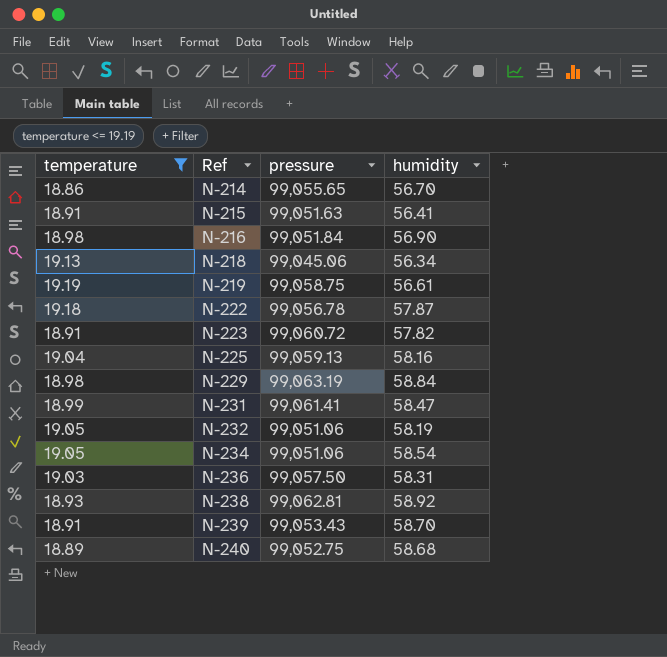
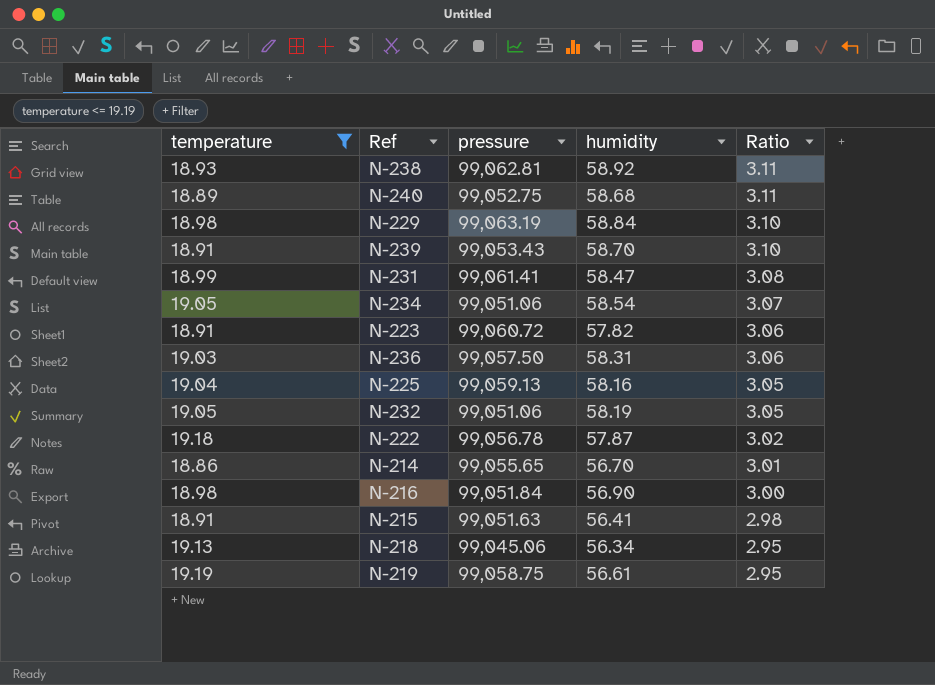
row order: Ref ascending -> Ratio descending
column Ratio | formula: none -> [humidity] / [temperature]

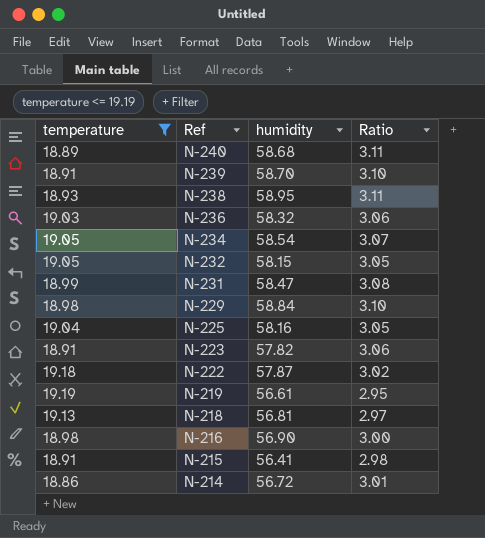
row order: Ratio descending -> Ref descending
column pressure | position: 3 -> none
N-238 | humidity: 58.92 -> 58.95
N-236 | humidity: 58.31 -> 58.32
N-232 | humidity: 58.19 -> 58.15
N-218 | humidity: 56.34 -> 56.81
N-218 | Ratio: 2.95 -> 2.97
N-214 | humidity: 56.70 -> 56.72

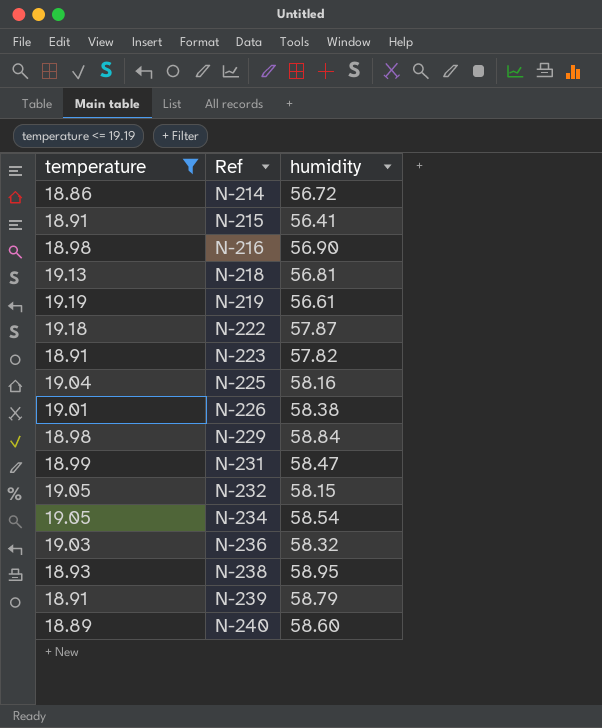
row order: Ref descending -> Ref ascending
column Ratio | formula: [humidity] / [temperature] -> none
row N-226: none -> 19.01 | 58.38
N-239 | humidity: 58.70 -> 58.79
N-240 | humidity: 58.68 -> 58.60

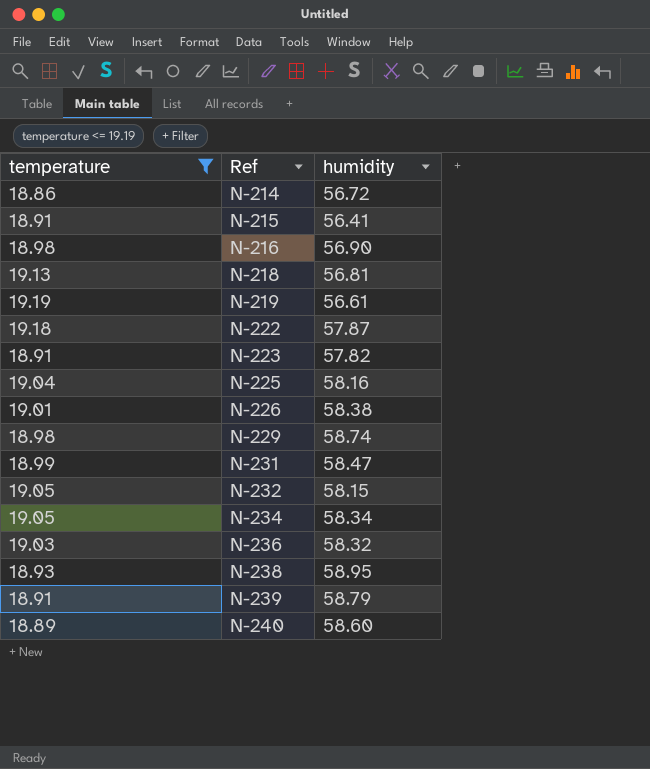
N-229 | humidity: 58.84 -> 58.74
N-234 | humidity: 58.54 -> 58.34

